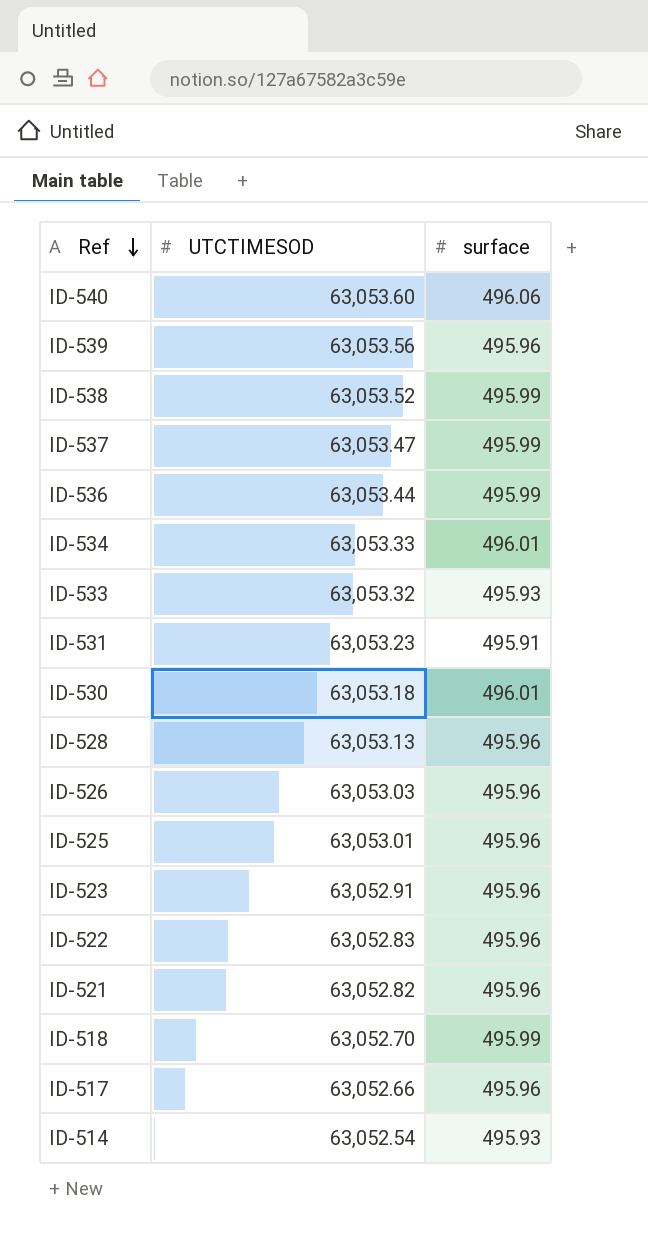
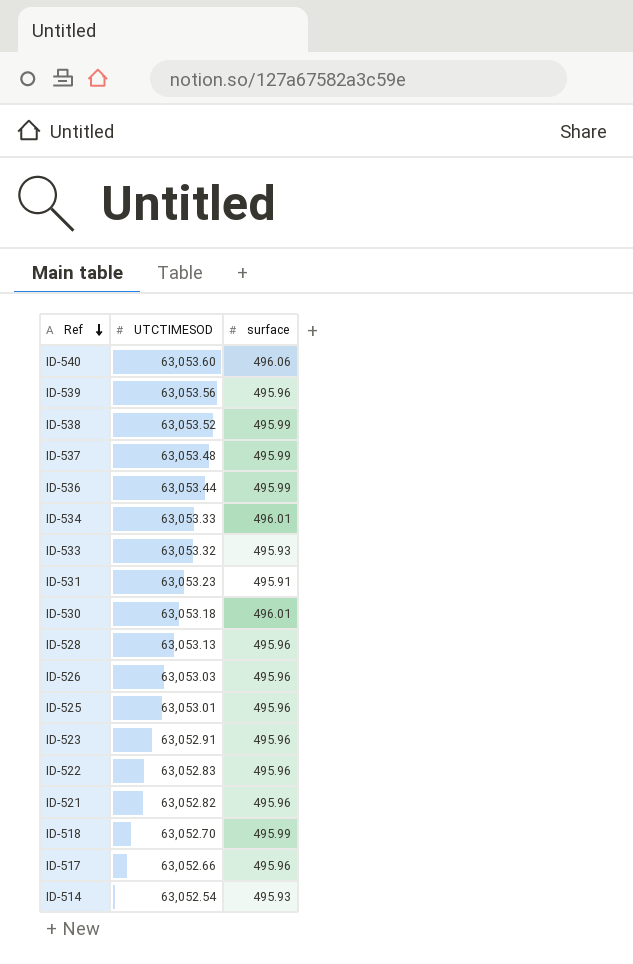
ID-537 | UTCTIMESOD: 63,053.47 -> 63,053.48

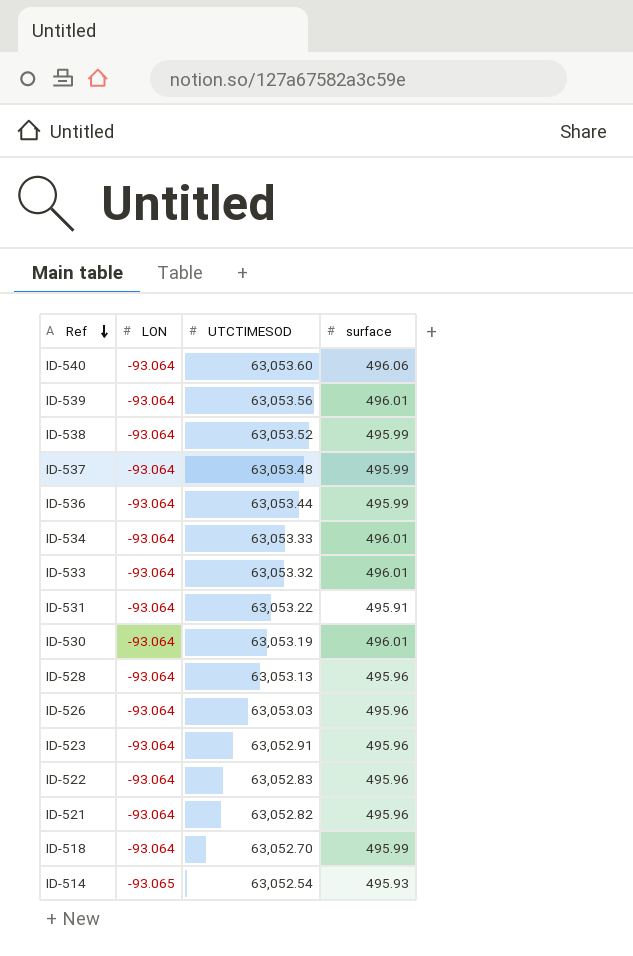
column LON | position: none -> 2
row ID-525: 63,053.01 | 495.96 -> none
row ID-517: 63,052.66 | 495.96 -> none
ID-539 | surface: 495.96 -> 496.01
ID-533 | surface: 495.93 -> 496.01
ID-531 | UTCTIMESOD: 63,053.23 -> 63,053.22
ID-530 | UTCTIMESOD: 63,053.18 -> 63,053.19

